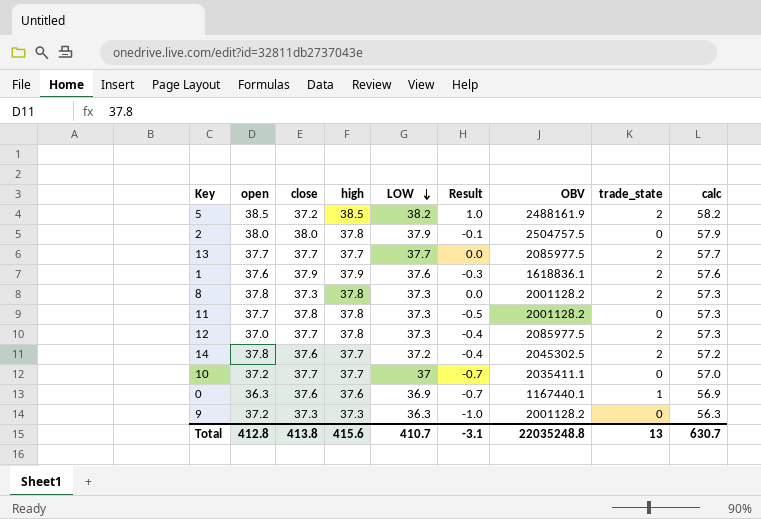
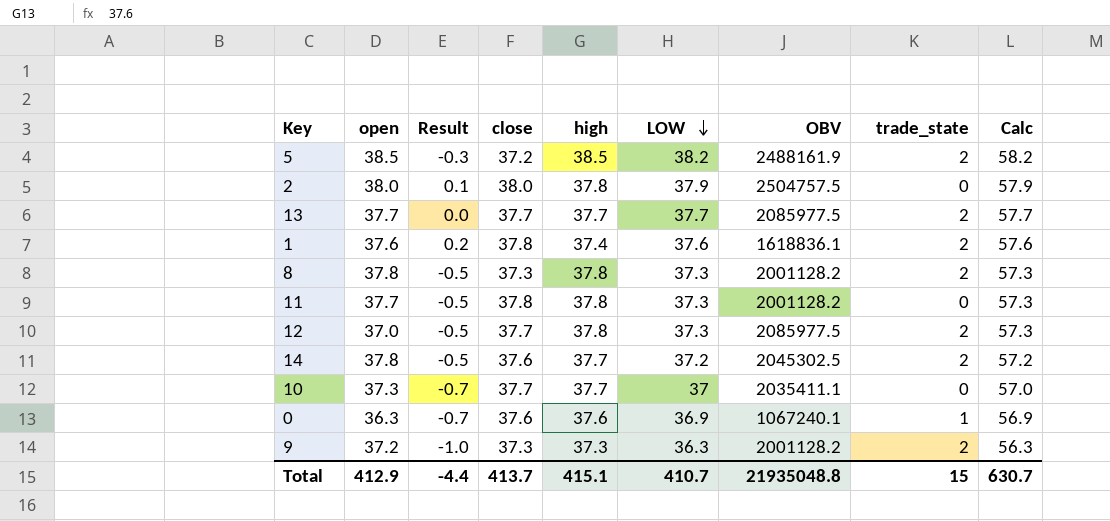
column Result | formula: [LOW] - [close] -> [LOW] - [high]
column Result | position: 6 -> 3
column name: calc -> Calc
1 | close: 37.9 -> 37.8
1 | high: 37.9 -> 37.4
10 | open: 37.2 -> 37.3
0 | OBV: 1167440.1 -> 1067240.1
9 | trade_state: 0 -> 2
Total | open: 412.8 -> 412.9
Total | Result: -3.1 -> -4.4
Total | close: 413.8 -> 413.7
Total | high: 415.6 -> 415.1
Total | OBV: 22035248.8 -> 21935048.8
Total | trade_state: 13 -> 15

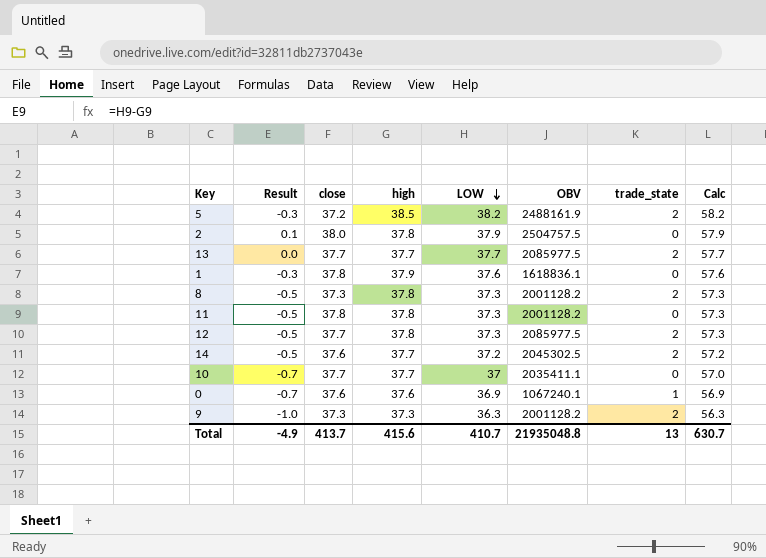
column open | position: 2 -> none
1 | Result: 0.2 -> -0.3
1 | high: 37.4 -> 37.9
1 | trade_state: 2 -> 0
Total | Result: -4.4 -> -4.9
Total | high: 415.1 -> 415.6
Total | trade_state: 15 -> 13

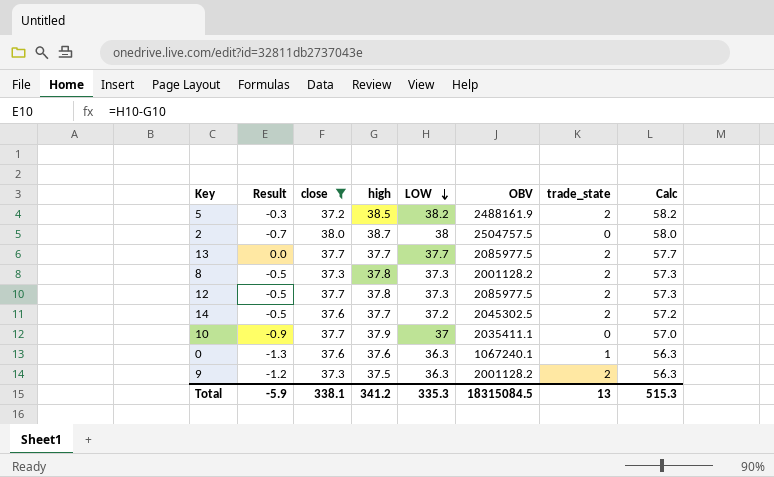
filter: none -> close != 37.8
2 | Result: 0.1 -> -0.7
2 | high: 37.8 -> 38.7
2 | LOW: 37.9 -> 38
2 | Calc: 57.9 -> 58.0
10 | Result: -0.7 -> -0.9
10 | high: 37.7 -> 37.9
0 | Result: -0.7 -> -1.3
0 | LOW: 36.9 -> 36.3
0 | Calc: 56.9 -> 56.3
9 | Result: -1.0 -> -1.2
9 | high: 37.3 -> 37.5
Total | Result: -4.9 -> -5.9
Total | close: 413.7 -> 338.1
Total | high: 415.6 -> 341.2
Total | LOW: 410.7 -> 335.3
Total | OBV: 21935048.8 -> 18315084.5
Total | Calc: 630.7 -> 515.3

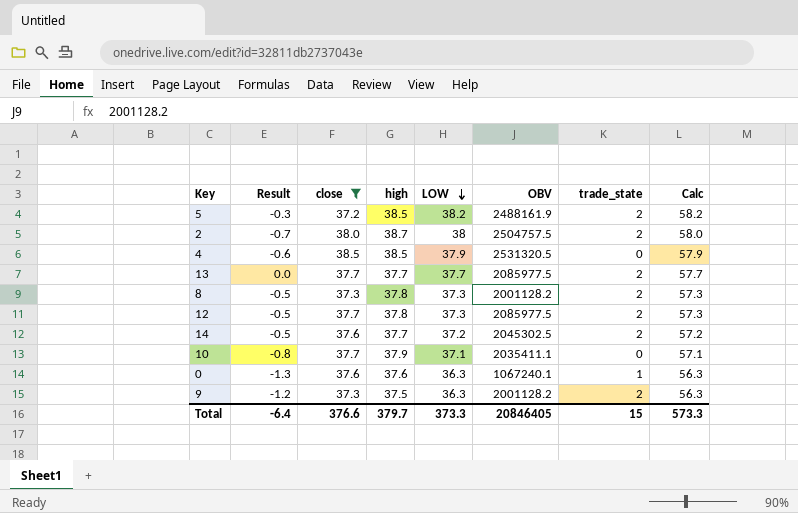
2 | trade_state: 0 -> 2
row 4: none -> -0.6 | 38.5 | 38.5 | 37.9 | 2531320.5 | 0 | 57.9
10 | Result: -0.9 -> -0.8
10 | LOW: 37 -> 37.1
10 | Calc: 57.0 -> 57.1
Total | Result: -5.9 -> -6.4
Total | close: 338.1 -> 376.6
Total | high: 341.2 -> 379.7
Total | LOW: 335.3 -> 373.3
Total | OBV: 18315084.5 -> 20846405
Total | trade_state: 13 -> 15
Total | Calc: 515.3 -> 573.3

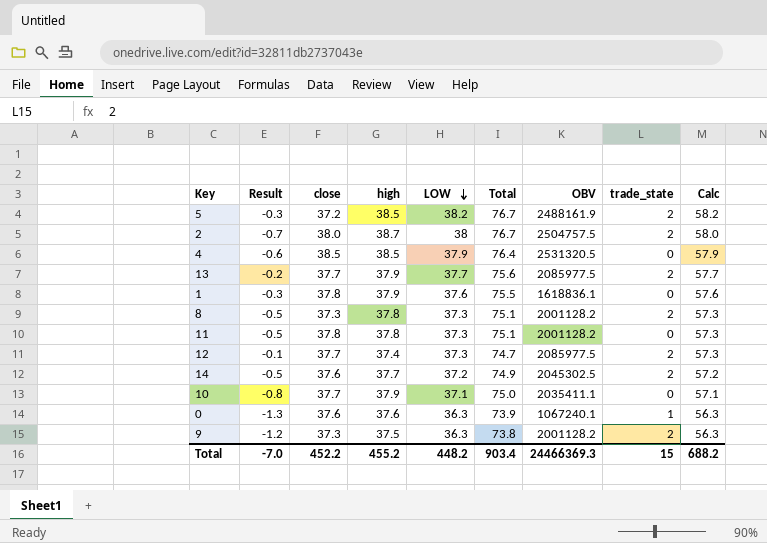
filter: close != 37.8 -> none
column Total | formula: none -> [high] + [LOW]
13 | Result: 0.0 -> -0.2
13 | high: 37.7 -> 37.9
12 | Result: -0.5 -> -0.1
12 | high: 37.8 -> 37.4
Total | Result: -6.4 -> -7.0
Total | close: 376.6 -> 452.2
Total | high: 379.7 -> 455.2
Total | LOW: 373.3 -> 448.2
Total | OBV: 20846405 -> 24466369.3
Total | Calc: 573.3 -> 688.2

